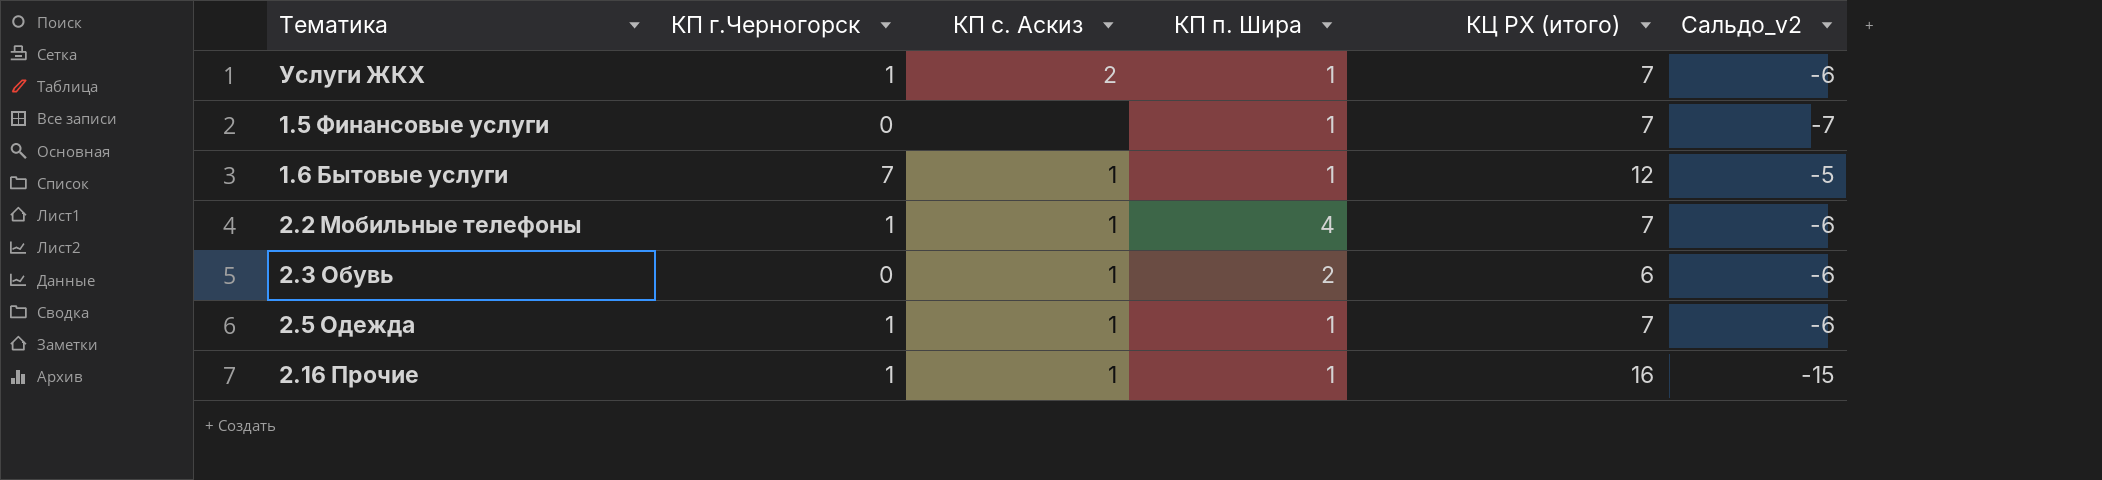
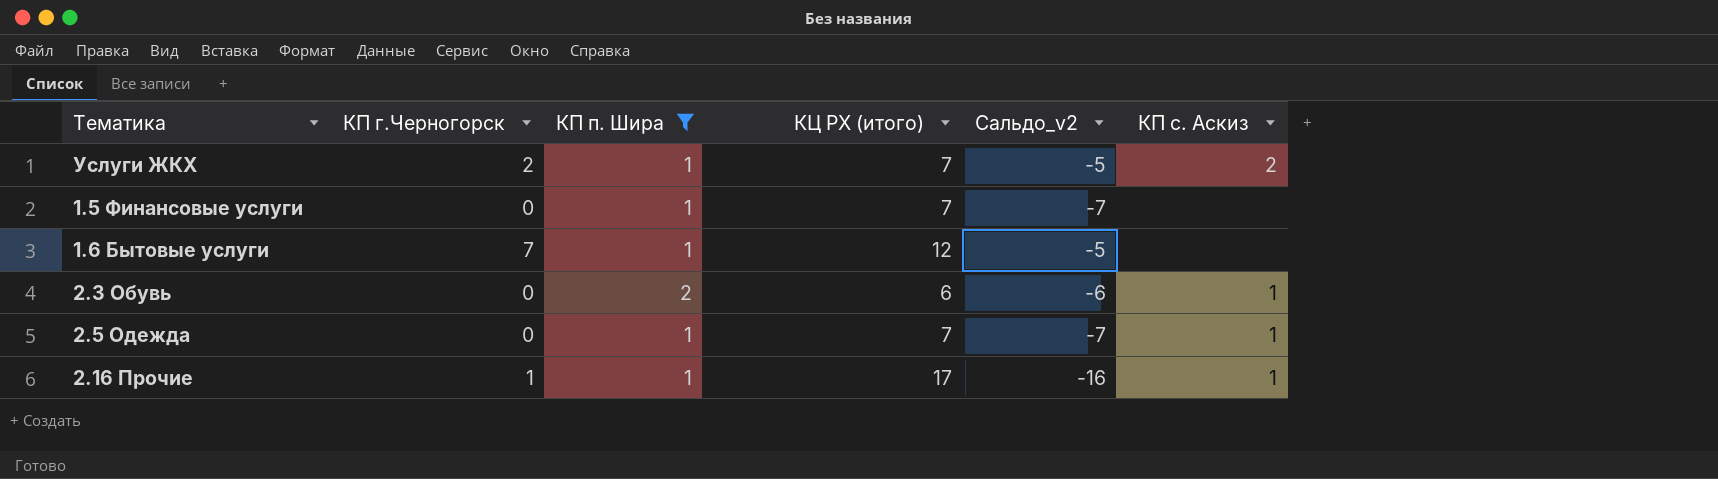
filter: none -> КП п. Шира != 4
column КП с. Аскиз | position: 3 -> 6
Услуги ЖКХ | КП г.Черногорск: 1 -> 2
Услуги ЖКХ | Сальдо_v2: -6 -> -5
1.6 Бытовые услуги | КП с. Аскиз: 1 -> none
2.5 Одежда | КП г.Черногорск: 1 -> 0
2.5 Одежда | Сальдо_v2: -6 -> -7
2.16 Прочие | КЦ РХ (итого): 16 -> 17
2.16 Прочие | Сальдо_v2: -15 -> -16

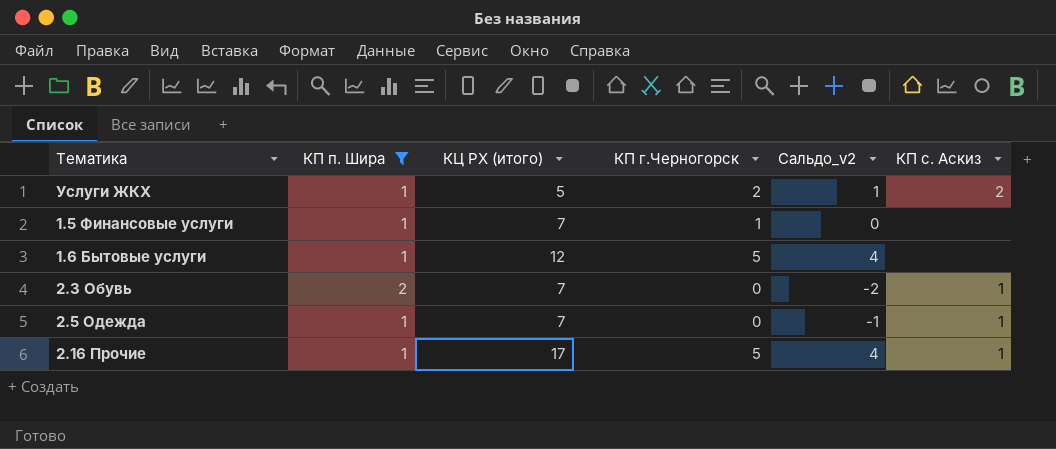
column КП г.Черногорск | position: 2 -> 4
column Сальдо_v2 | formula: [КП г.Черногорск] - [КЦ РХ (итого)] -> [КП г.Черногорск] - [КП п. Шира]
Услуги ЖКХ | КЦ РХ (итого): 7 -> 5
1.5 Финансовые услуги | КП г.Черногорск: 0 -> 1
1.6 Бытовые услуги | КП г.Черногорск: 7 -> 5
2.3 Обувь | КЦ РХ (итого): 6 -> 7
2.16 Прочие | КП г.Черногорск: 1 -> 5

